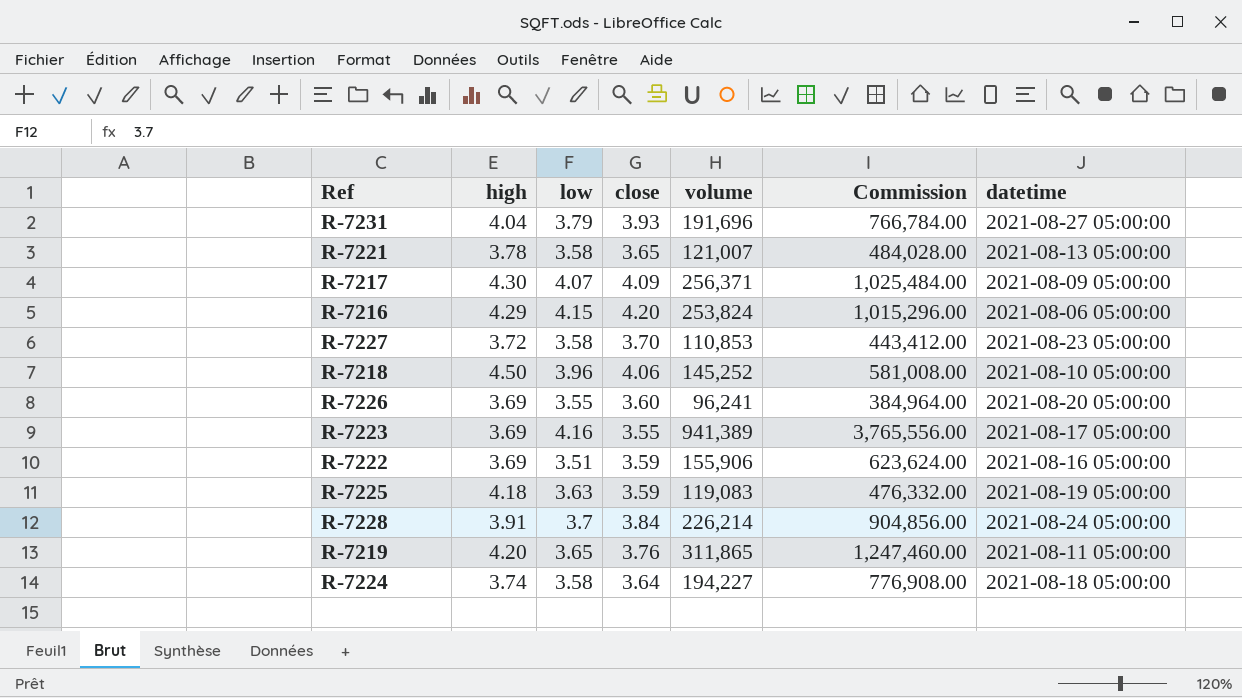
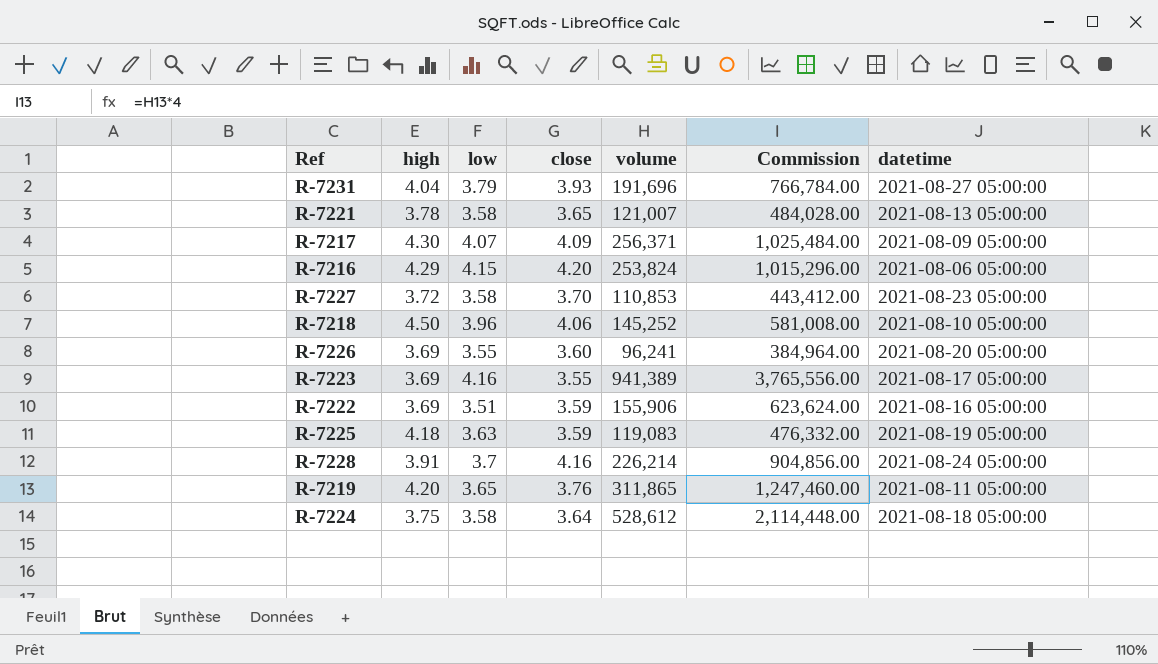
R-7228 | close: 3.84 -> 4.16
R-7224 | high: 3.74 -> 3.75
R-7224 | volume: 194,227 -> 528,612
R-7224 | Commission: 776,908.00 -> 2,114,448.00

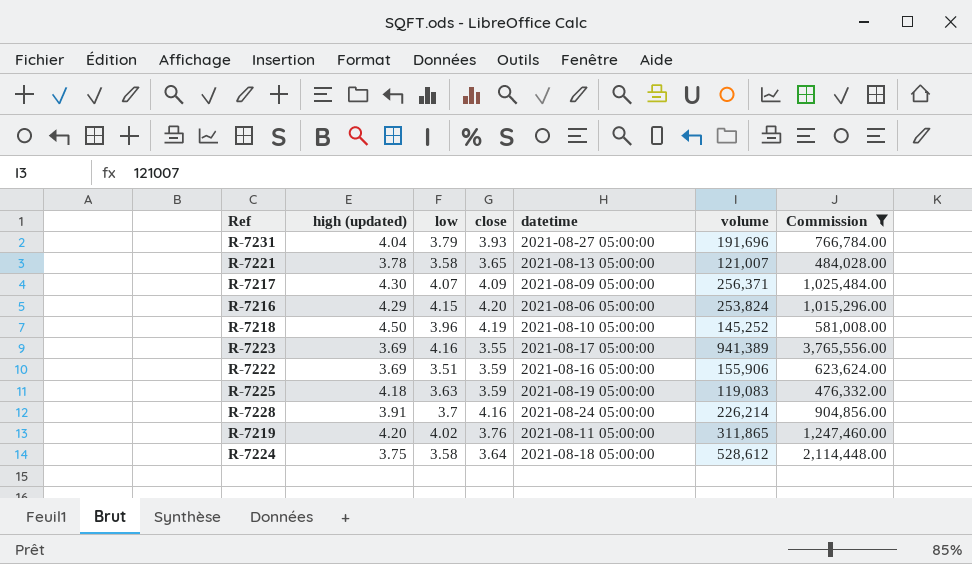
filter: none -> Commission >= 476,332.00
column name: high -> high (updated)
column datetime | position: 7 -> 5
R-7218 | close: 4.06 -> 4.19
R-7219 | low: 3.65 -> 4.02

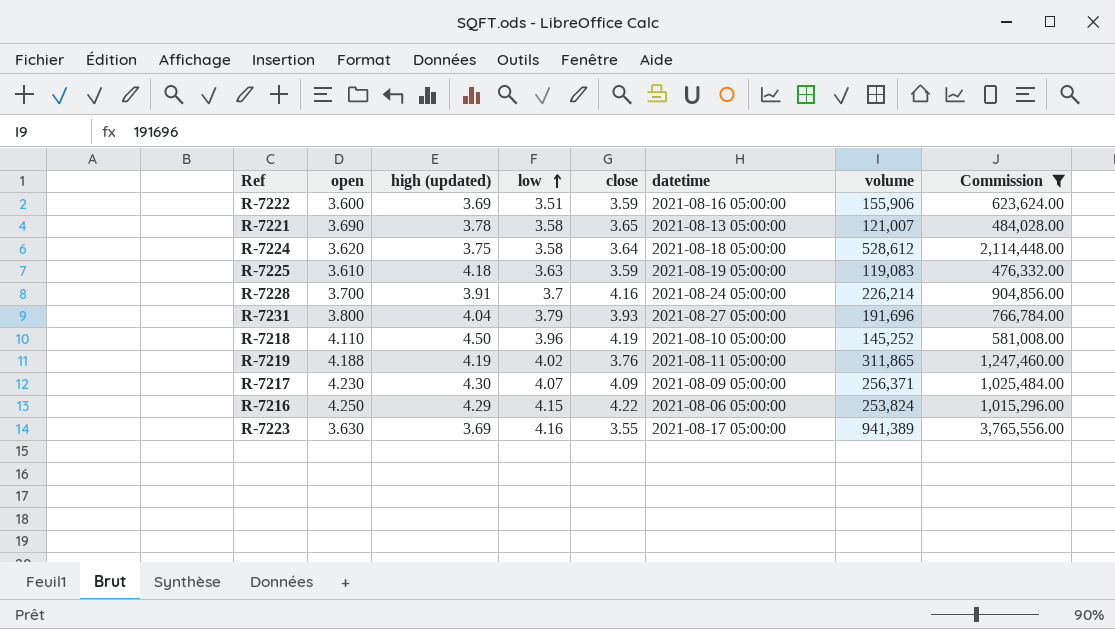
row order: none -> low ascending
column open | position: none -> 2
R-7219 | high (updated): 4.20 -> 4.19
R-7216 | close: 4.20 -> 4.22

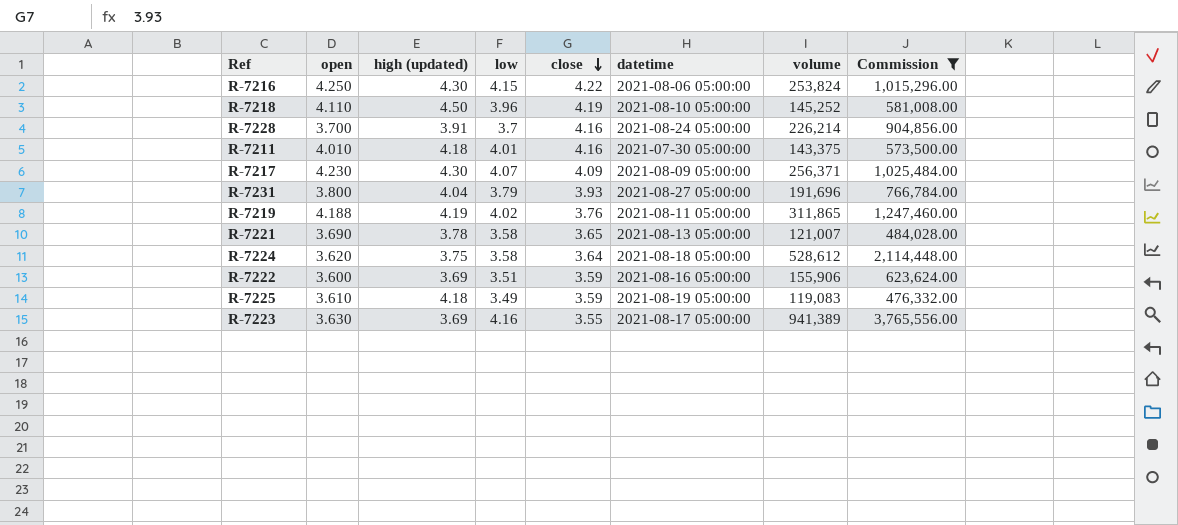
row order: low ascending -> close descending
R-7216 | high (updated): 4.29 -> 4.30
row R-7211: none -> 4.010 | 4.18 | 4.01 | 4.16 | 2021-07-30 05:00:00 | 143,375 | 573,500.00
R-7225 | low: 3.63 -> 3.49

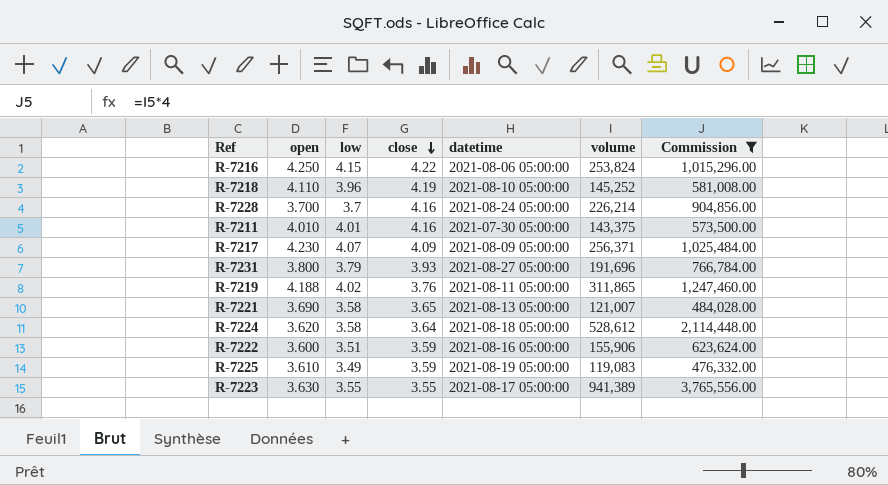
column high (updated) | position: 3 -> none
R-7223 | low: 4.16 -> 3.55

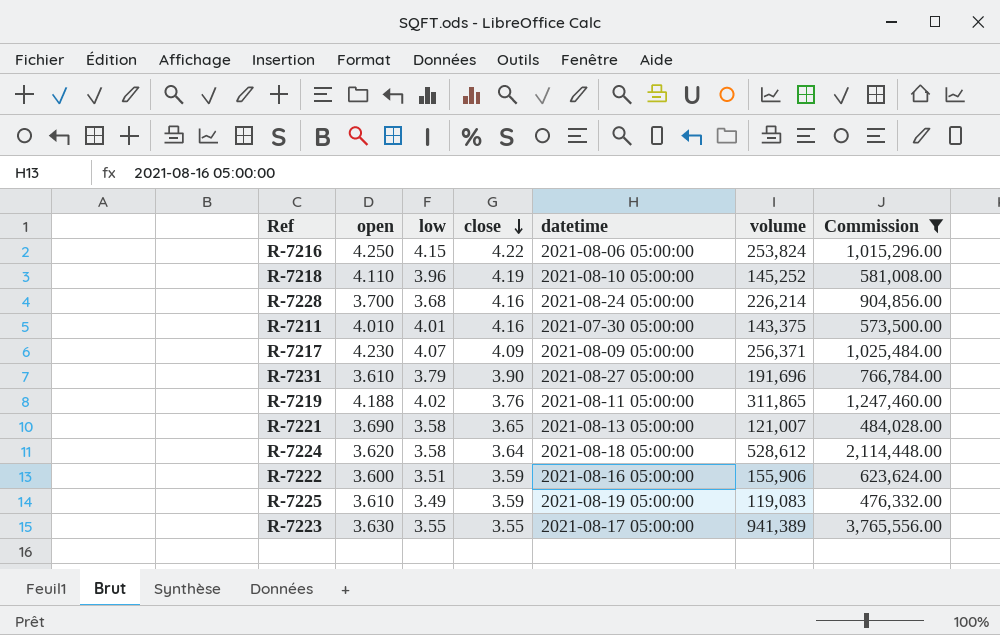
R-7228 | low: 3.7 -> 3.68
R-7231 | open: 3.800 -> 3.610
R-7231 | close: 3.93 -> 3.90

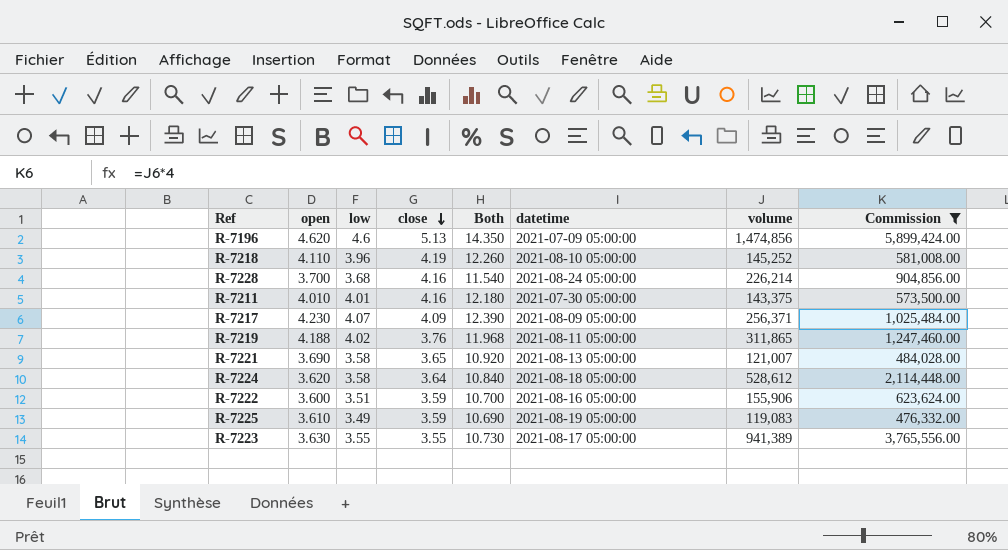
column Both | formula: none -> [open] + [low] + [close]
row R-7216: 4.250 | 4.15 | 4.22 | 2021-08-06 05:00:00 | 253,824 | 1,015,296.00 -> none
row R-7231: 3.610 | 3.79 | 3.90 | 2021-08-27 05:00:00 | 191,696 | 766,784.00 -> none
row R-7196: none -> 4.620 | 4.6 | 5.13 | 14.350 | 2021-07-09 05:00:00 | 1,474,856 | 5,899,424.00

